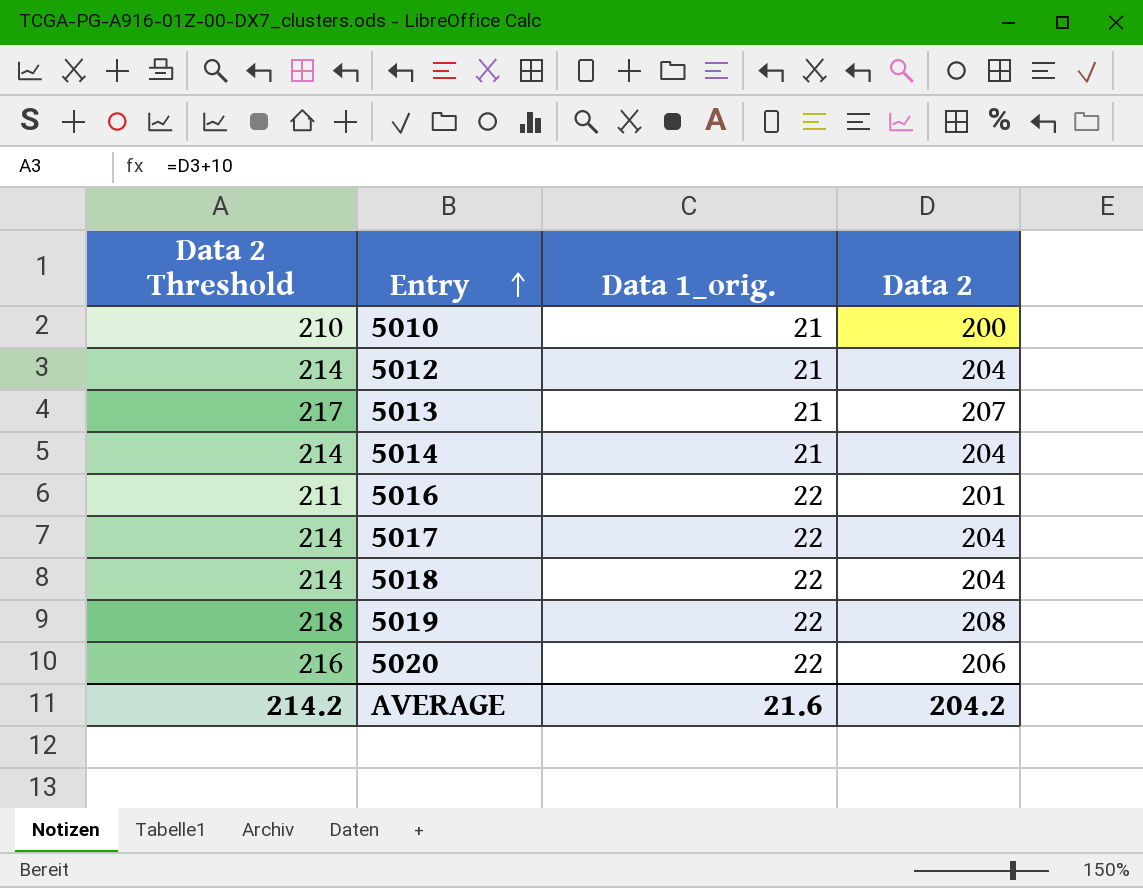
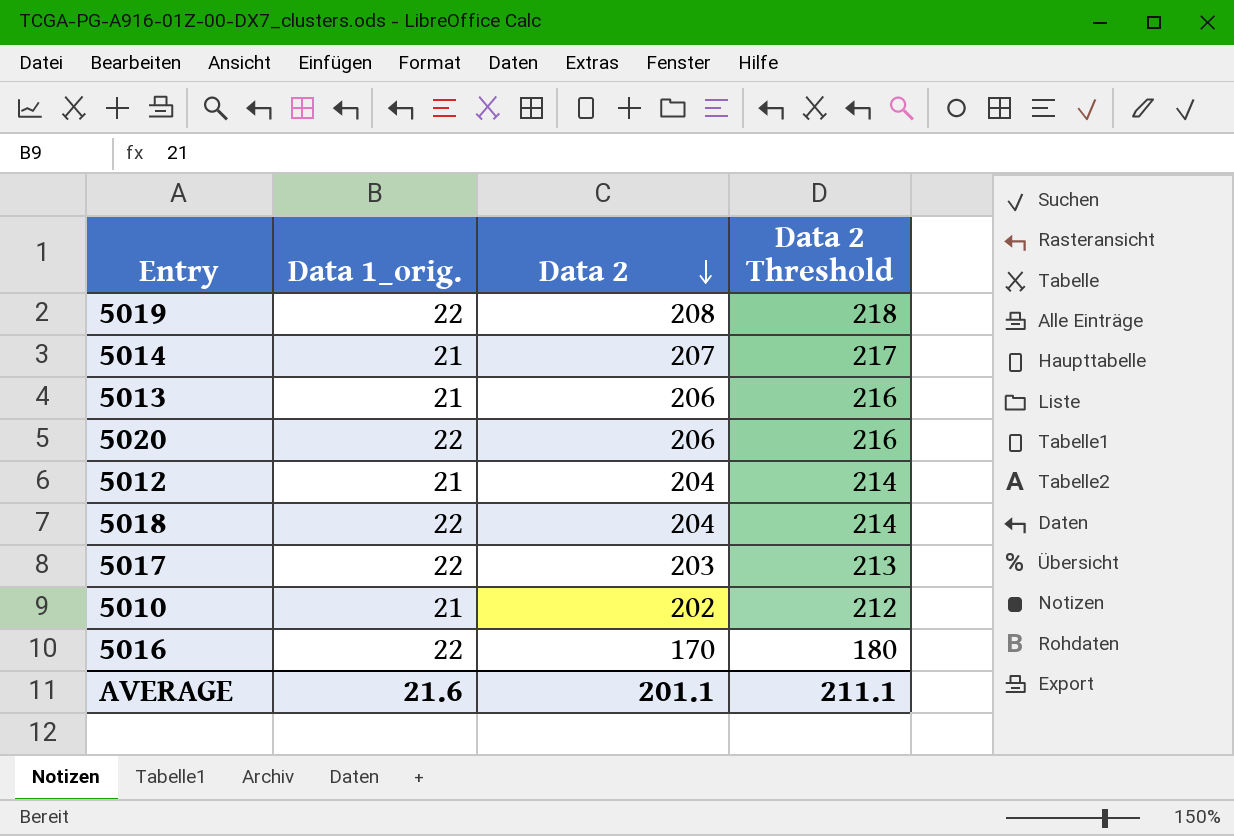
row order: Entry ascending -> Data 2 descending
column Data 2 Threshold | position: 1 -> 4
5014 | Data 2: 204 -> 207
5014 | Data 2 Threshold: 214 -> 217
5013 | Data 2: 207 -> 206
5013 | Data 2 Threshold: 217 -> 216
5017 | Data 2: 204 -> 203
5017 | Data 2 Threshold: 214 -> 213
5010 | Data 2: 200 -> 202
5010 | Data 2 Threshold: 210 -> 212
5016 | Data 2: 201 -> 170
5016 | Data 2 Threshold: 211 -> 180
AVERAGE | Data 2: 204.2 -> 201.1
AVERAGE | Data 2 Threshold: 214.2 -> 211.1

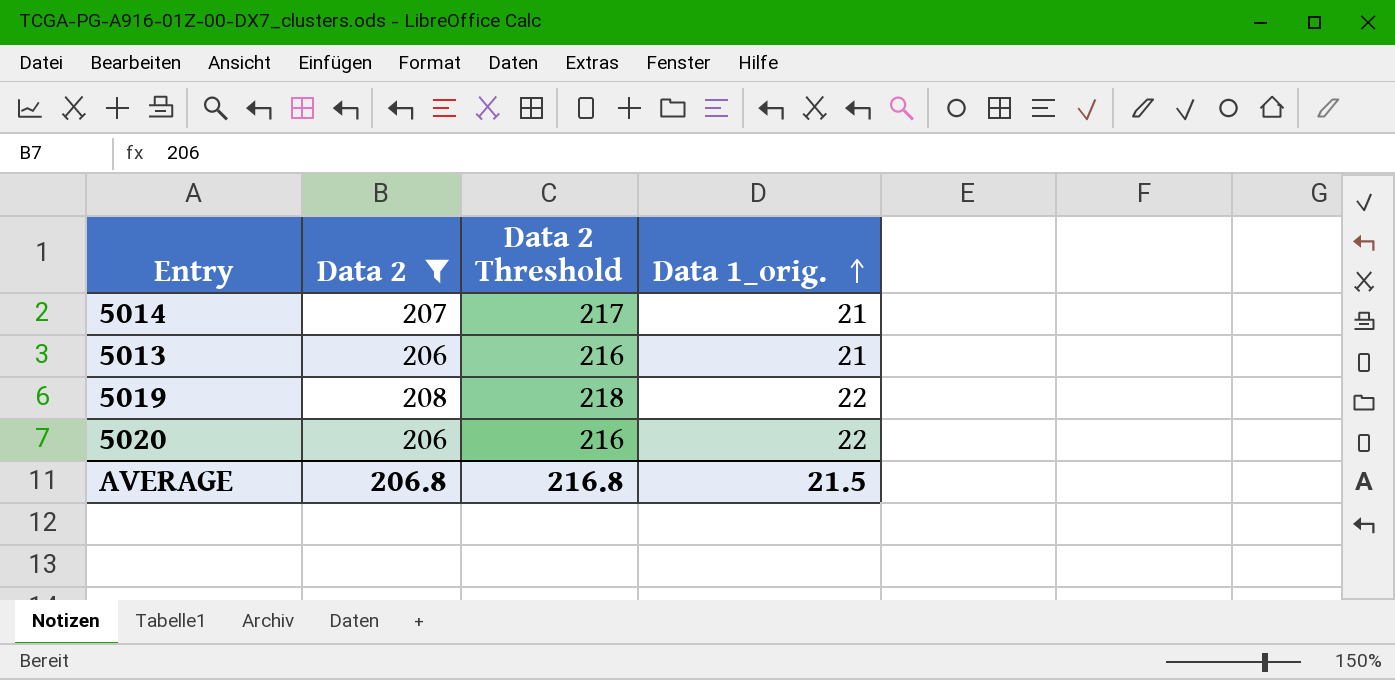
filter: none -> Data 2 >= 206
row order: Data 2 descending -> Data 1_orig. ascending
column Data 1_orig. | position: 2 -> 4
AVERAGE | Data 2: 201.1 -> 206.8
AVERAGE | Data 2 Threshold: 211.1 -> 216.8
AVERAGE | Data 1_orig.: 21.6 -> 21.5

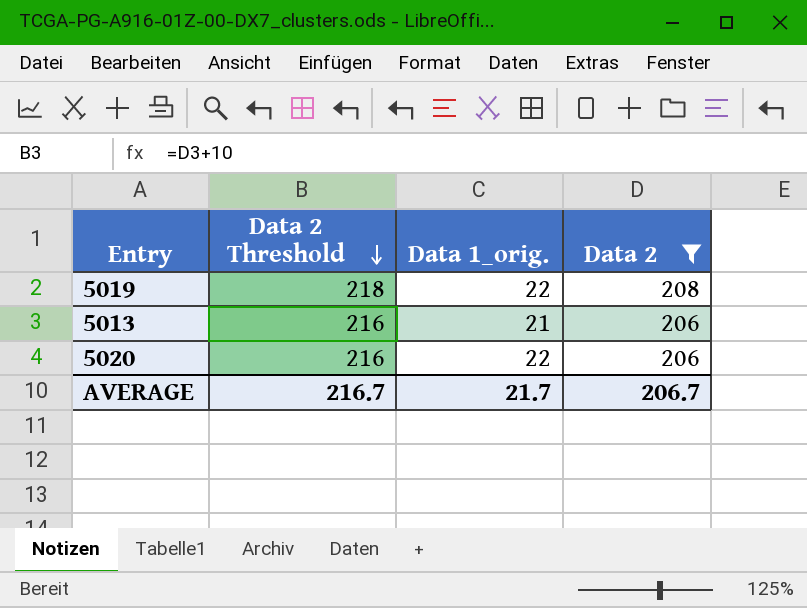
row order: Data 1_orig. ascending -> Data 2 Threshold descending
column Data 2 | position: 2 -> 4
row 5014: 207 | 217 | 21 -> none
AVERAGE | Data 2 Threshold: 216.8 -> 216.7
AVERAGE | Data 1_orig.: 21.5 -> 21.7
AVERAGE | Data 2: 206.8 -> 206.7

